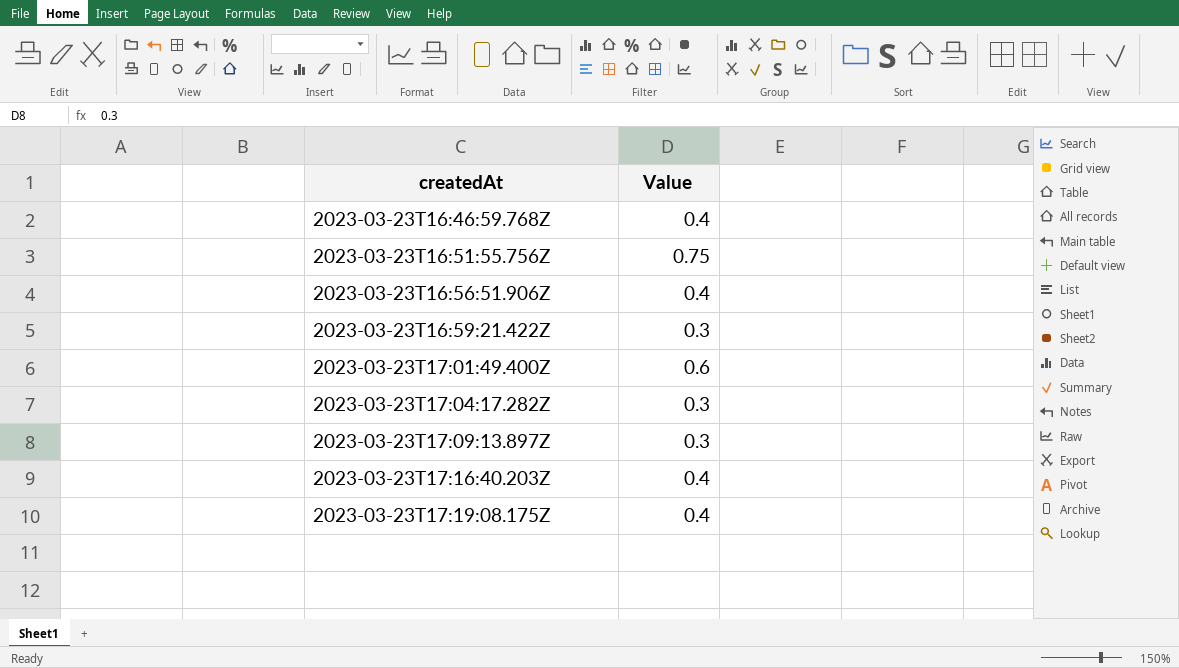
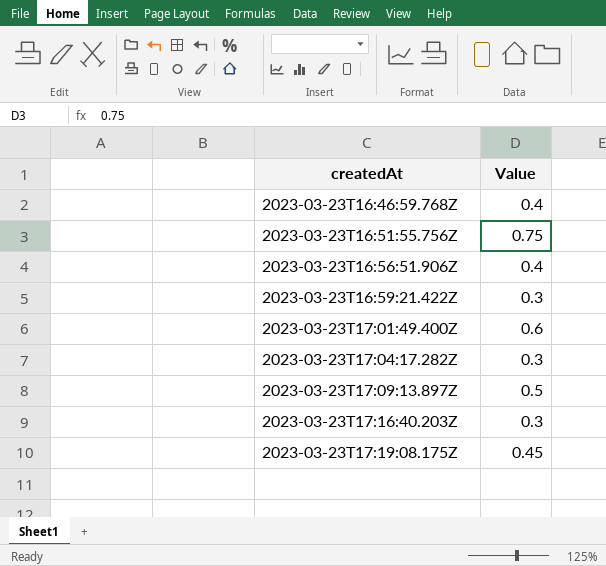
2023-03-23T17:09:13.897Z | Value: 0.3 -> 0.5
2023-03-23T17:16:40.203Z | Value: 0.4 -> 0.3
2023-03-23T17:19:08.175Z | Value: 0.4 -> 0.45

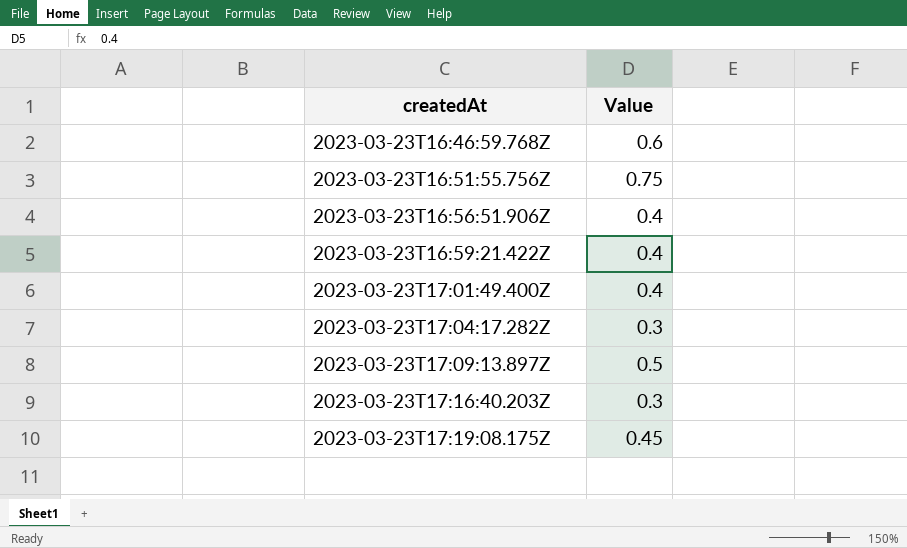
2023-03-23T16:46:59.768Z | Value: 0.4 -> 0.6
2023-03-23T16:59:21.422Z | Value: 0.3 -> 0.4
2023-03-23T17:01:49.400Z | Value: 0.6 -> 0.4

